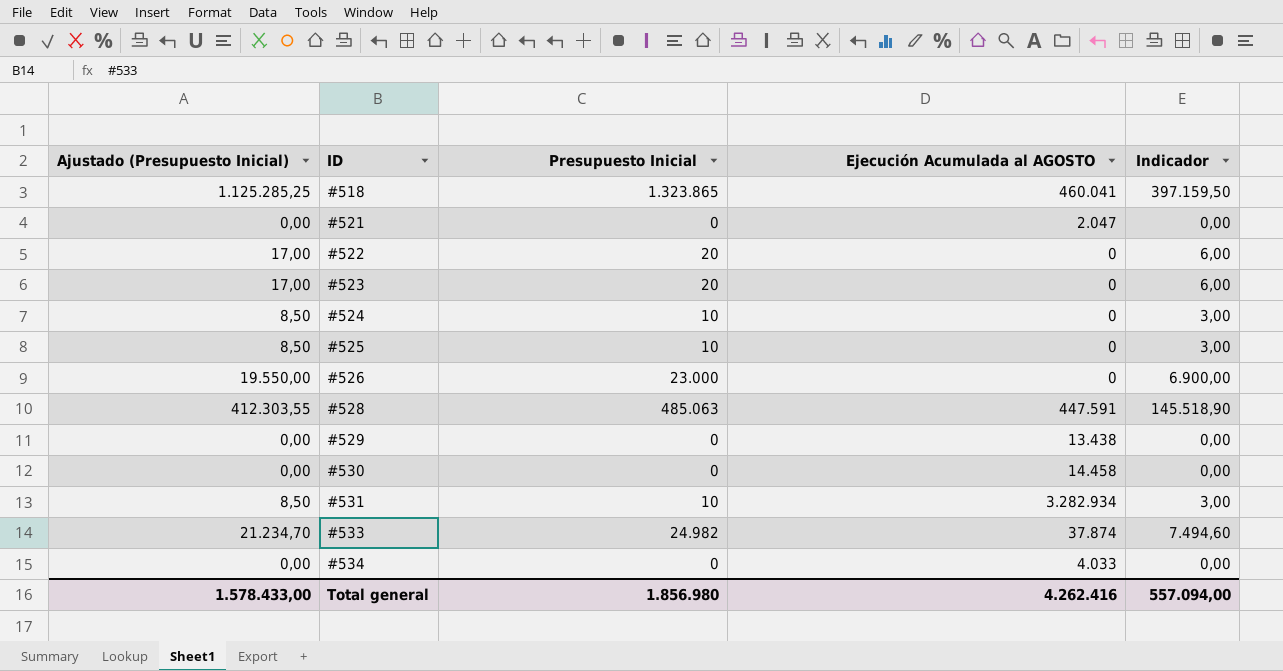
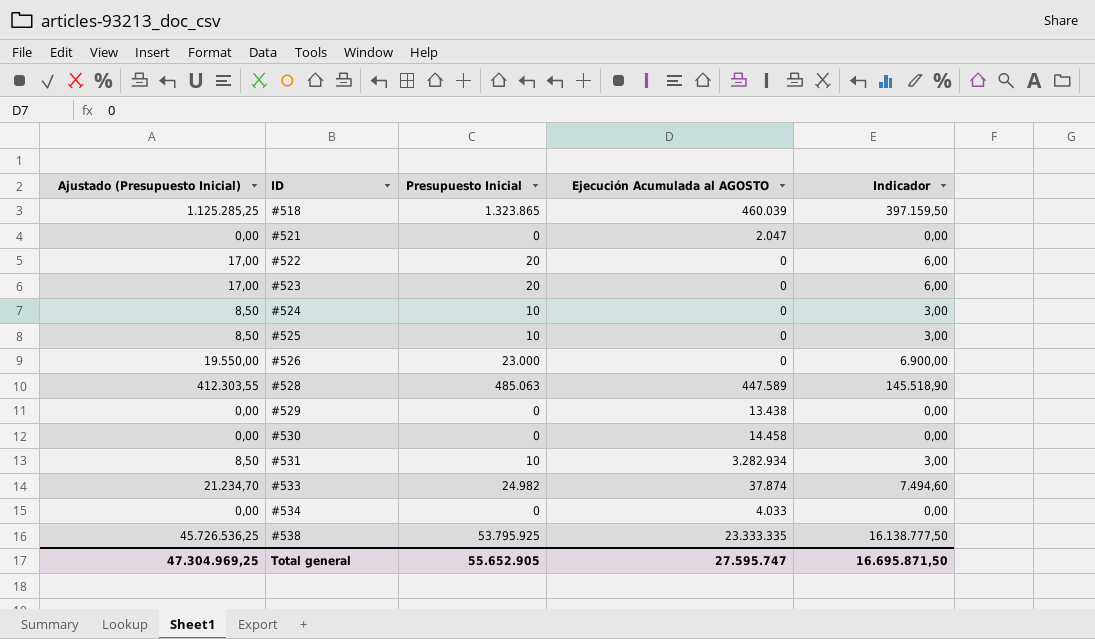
#518 | Ejecución Acumulada al AGOSTO: 460.041 -> 460.039
#528 | Ejecución Acumulada al AGOSTO: 447.591 -> 447.589
row #538: none -> 45.726.536,25 | 53.795.925 | 23.333.335 | 16.138.777,50
Total general | Ajustado (Presupuesto Inicial): 1.578.433,00 -> 47.304.969,25
Total general | Presupuesto Inicial: 1.856.980 -> 55.652.905
Total general | Ejecución Acumulada al AGOSTO: 4.262.416 -> 27.595.747
Total general | Indicador: 557.094,00 -> 16.695.871,50

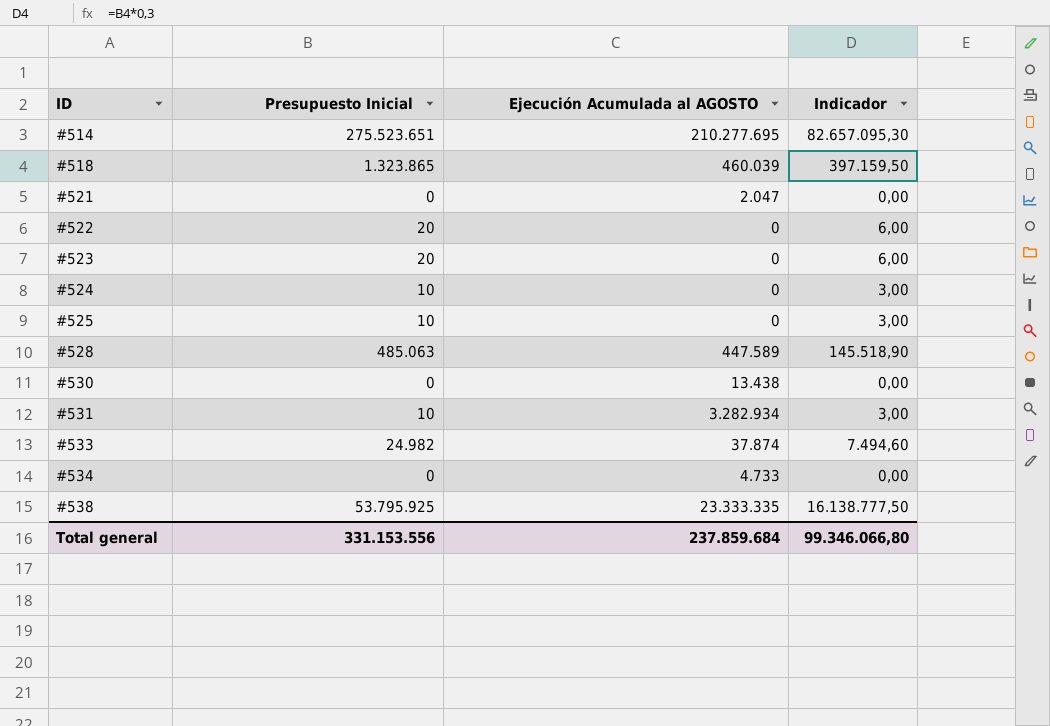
column Ajustado (Presupuesto Inicial) | formula: [Presupuesto Inicial] * 0,85 -> none
row #526: 19.550,00 | 23.000 | 0 | 6.900,00 -> none
row #529: 0,00 | 0 | 13.438 | 0,00 -> none
row #514: none -> 275.523.651 | 210.277.695 | 82.657.095,30
#530 | Ejecución Acumulada al AGOSTO: 14.458 -> 13.438
#534 | Ejecución Acumulada al AGOSTO: 4.033 -> 4.733
Total general | Presupuesto Inicial: 55.652.905 -> 331.153.556
Total general | Ejecución Acumulada al AGOSTO: 27.595.747 -> 237.859.684
Total general | Indicador: 16.695.871,50 -> 99.346.066,80

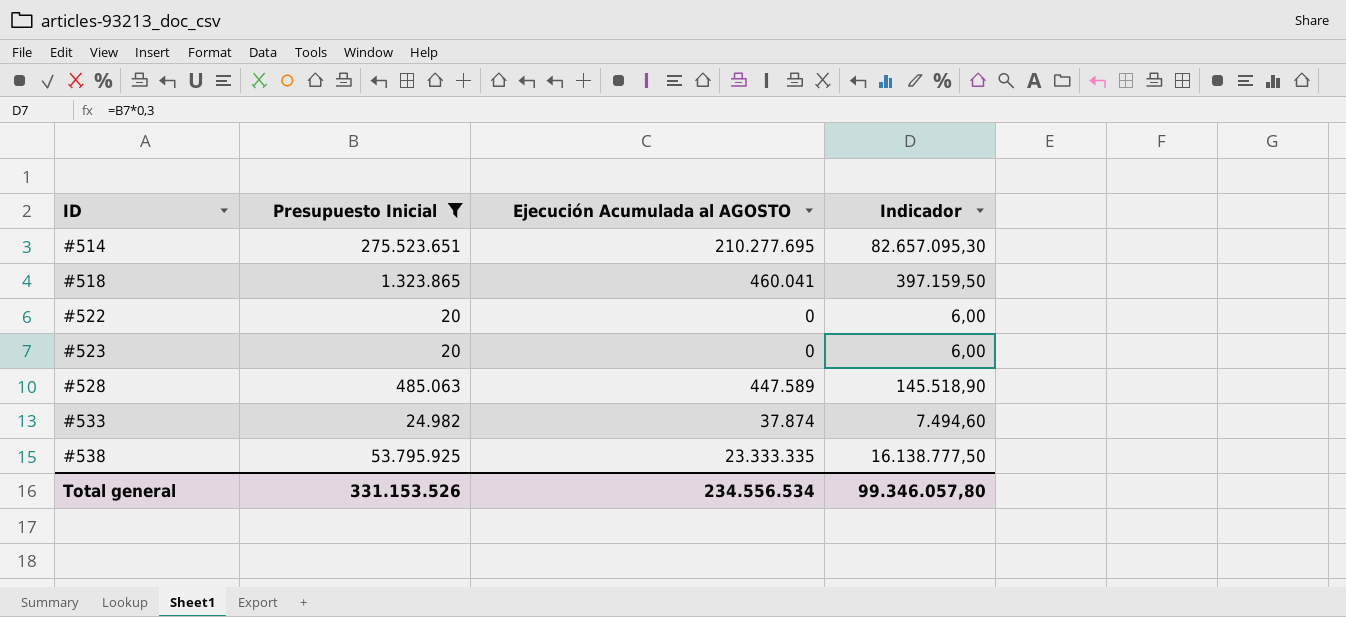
filter: none -> Presupuesto Inicial >= 20
#518 | Ejecución Acumulada al AGOSTO: 460.039 -> 460.041
Total general | Presupuesto Inicial: 331.153.556 -> 331.153.526
Total general | Ejecución Acumulada al AGOSTO: 237.859.684 -> 234.556.534
Total general | Indicador: 99.346.066,80 -> 99.346.057,80

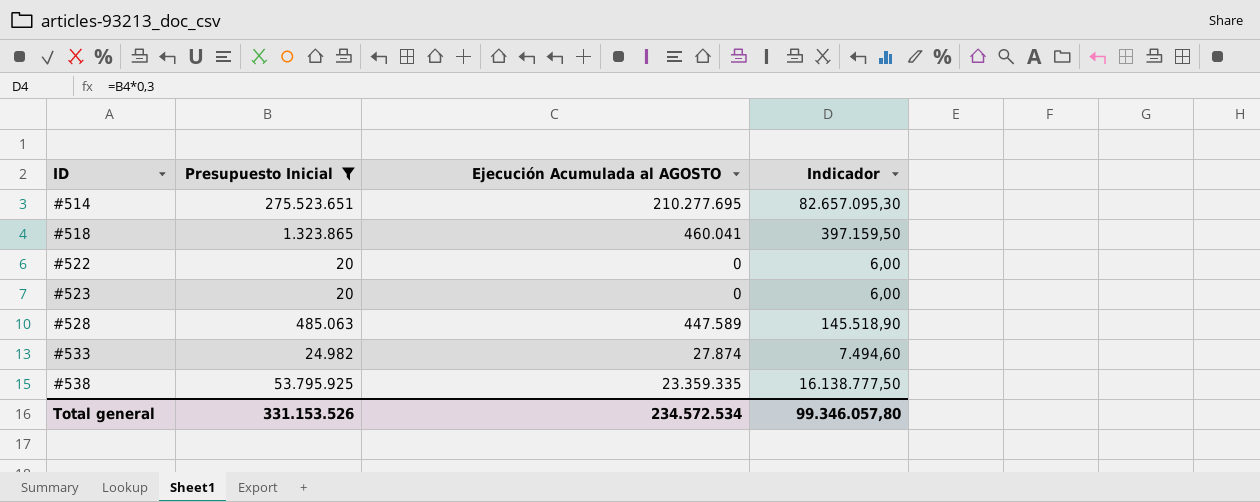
#533 | Ejecución Acumulada al AGOSTO: 37.874 -> 27.874
#538 | Ejecución Acumulada al AGOSTO: 23.333.335 -> 23.359.335
Total general | Ejecución Acumulada al AGOSTO: 234.556.534 -> 234.572.534

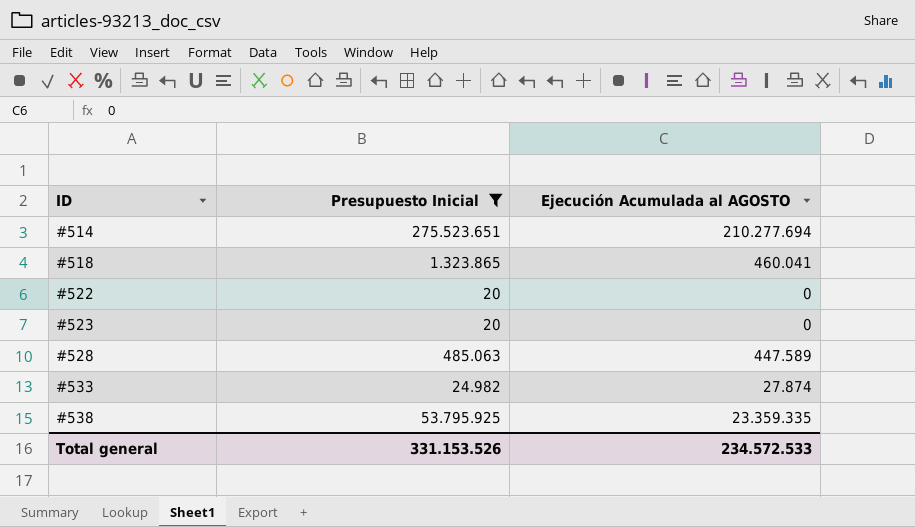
column Indicador | formula: [Presupuesto Inicial] * 0,3 -> none
#514 | Ejecución Acumulada al AGOSTO: 210.277.695 -> 210.277.694
Total general | Ejecución Acumulada al AGOSTO: 234.572.534 -> 234.572.533

